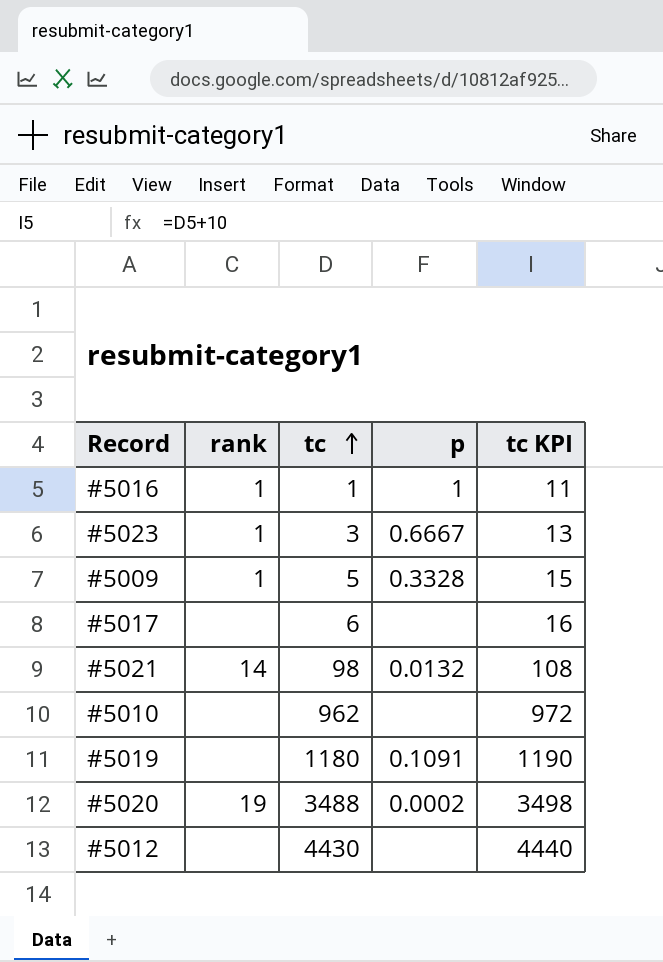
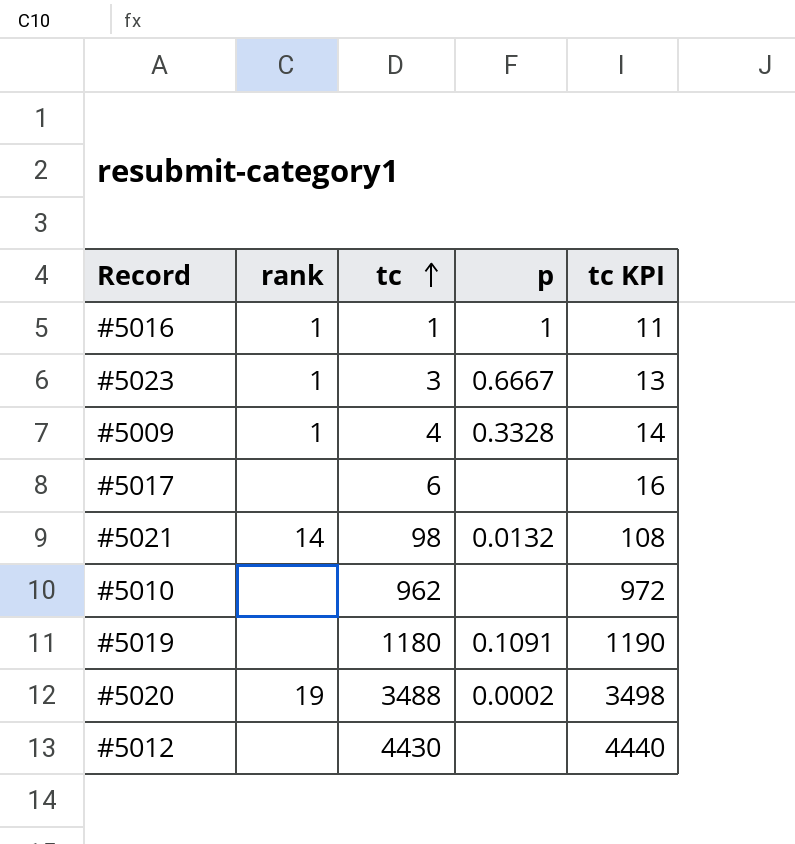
#5009 | tc: 5 -> 4
#5009 | tc KPI: 15 -> 14

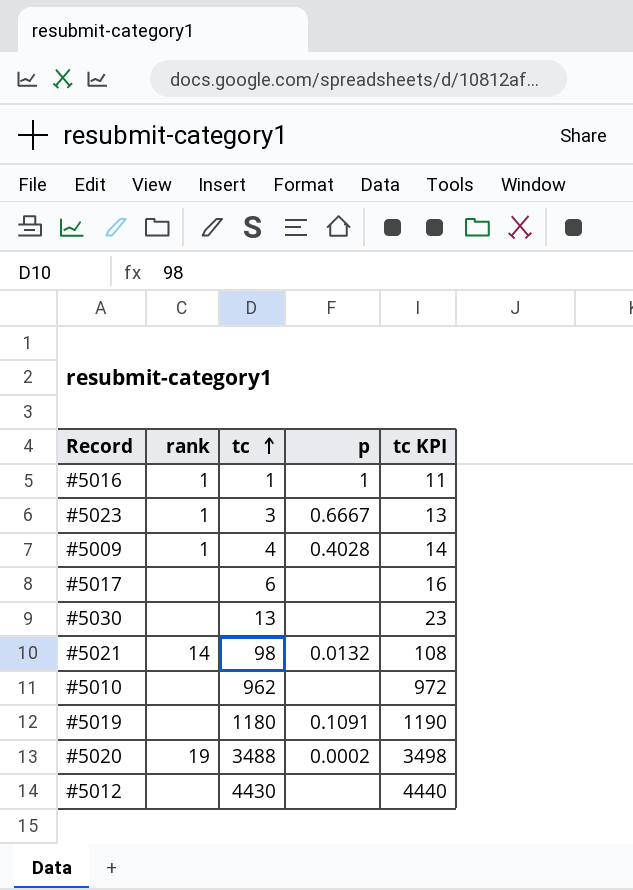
#5009 | p: 0.3328 -> 0.4028
row #5030: none -> none | 13 | none | 23

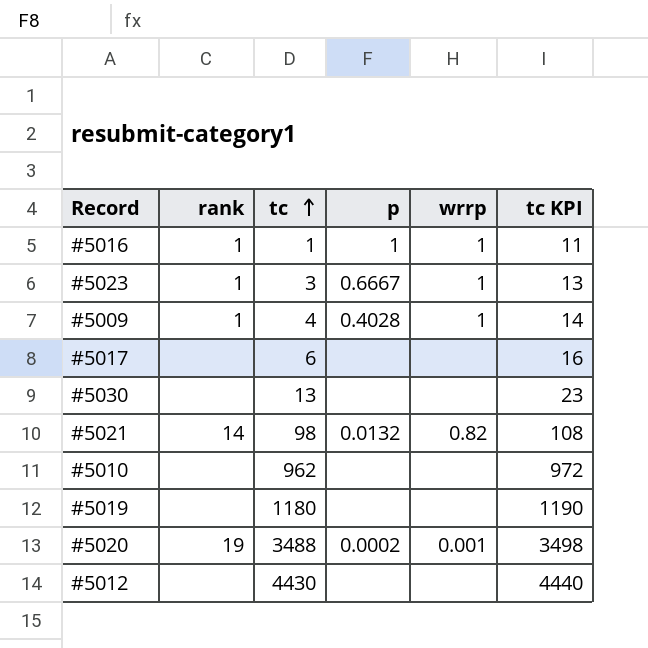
column wrrp | position: none -> 5
#5019 | p: 0.1091 -> none

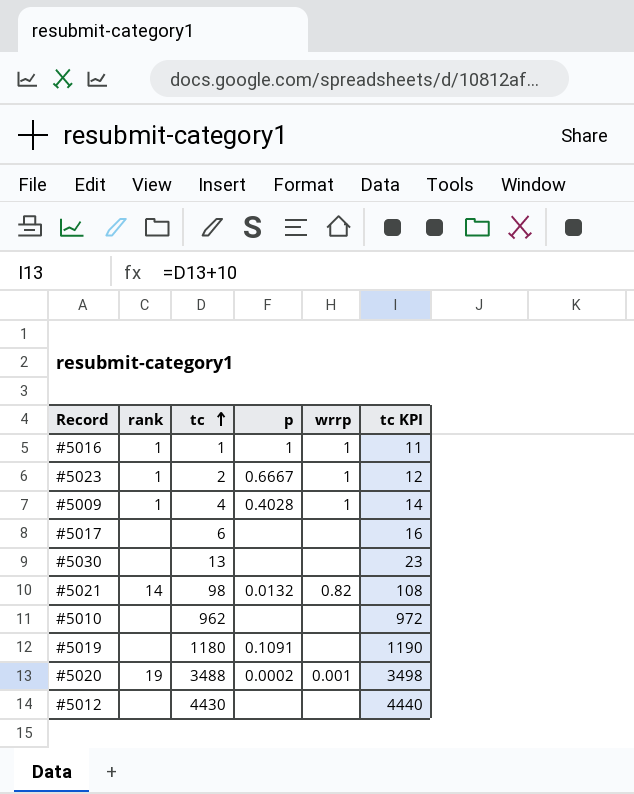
#5023 | tc: 3 -> 2
#5023 | tc KPI: 13 -> 12
#5019 | p: none -> 0.1091

